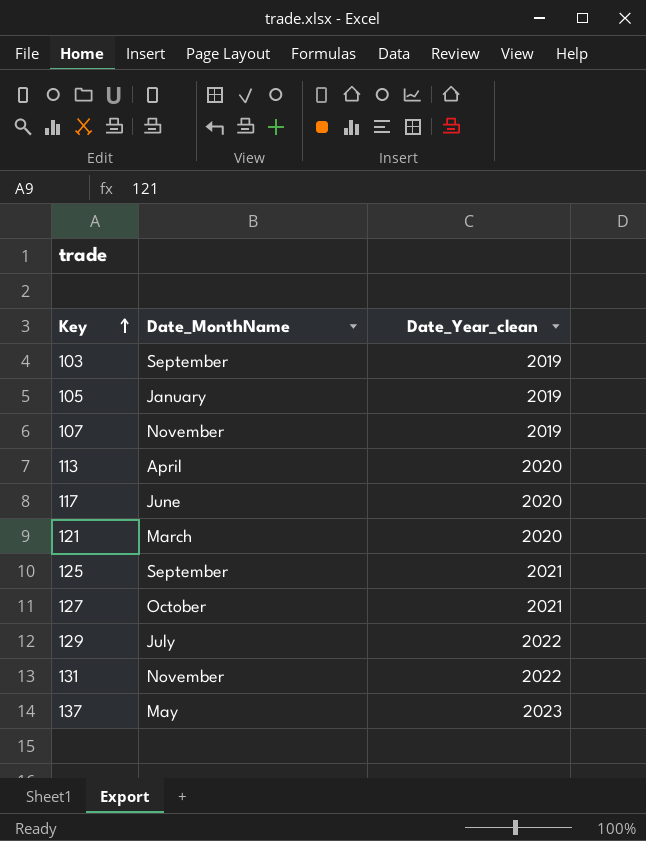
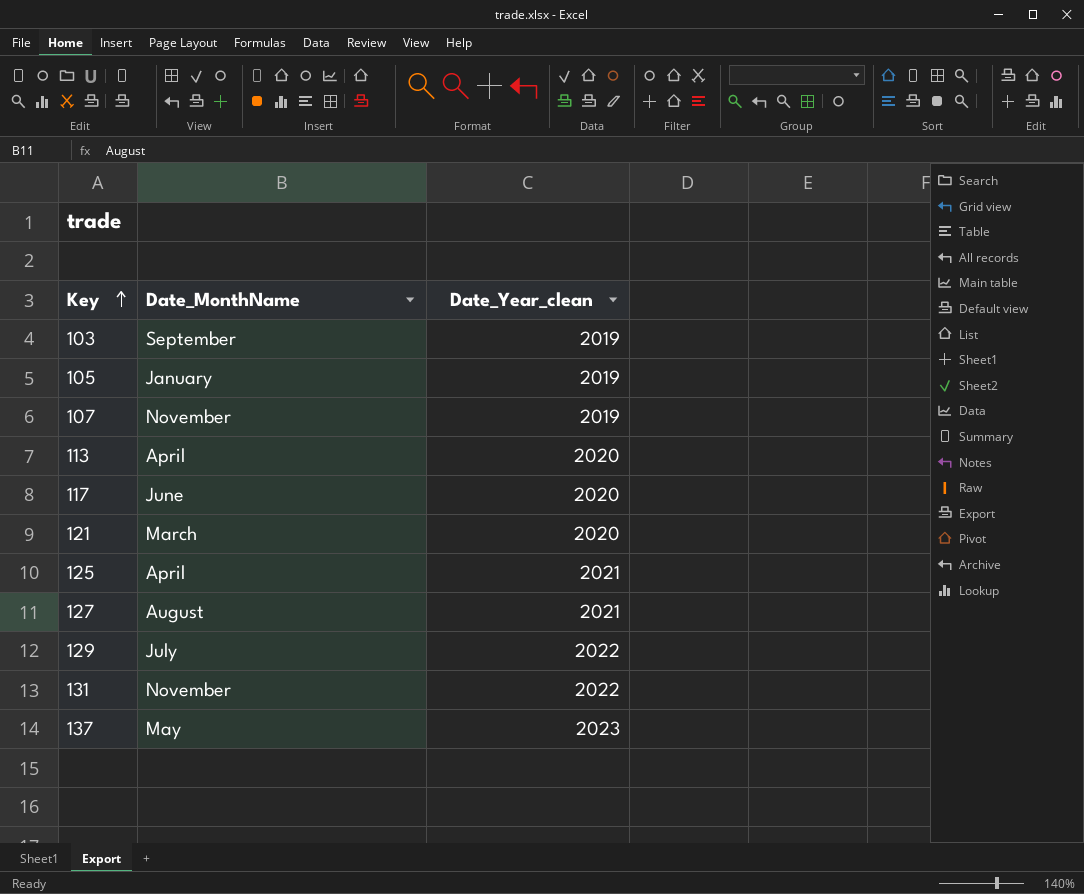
125 | Date_MonthName: September -> April
127 | Date_MonthName: October -> August

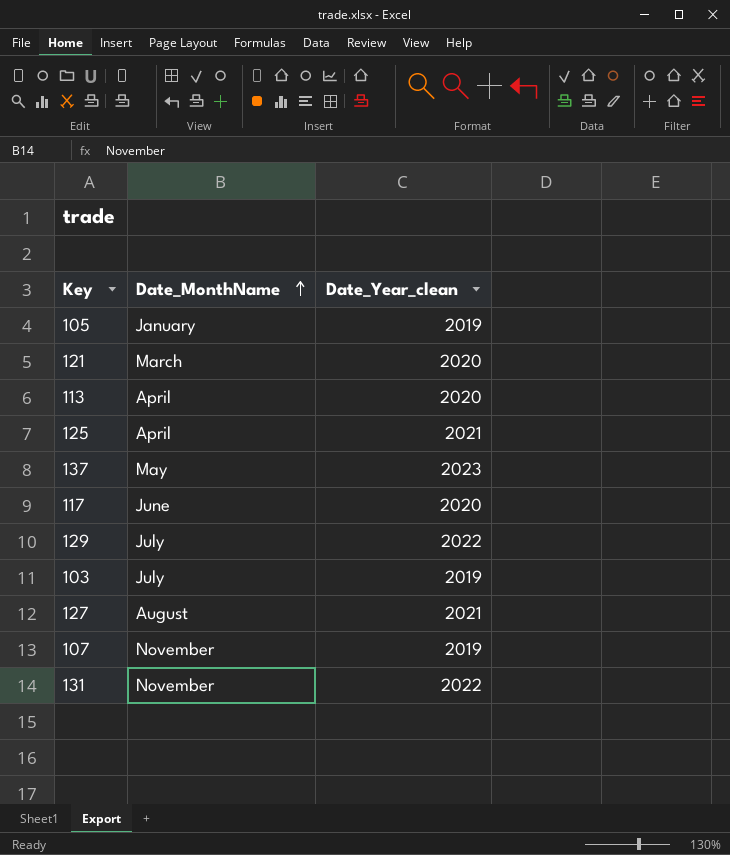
row order: Key ascending -> Date_MonthName ascending
103 | Date_MonthName: September -> July

